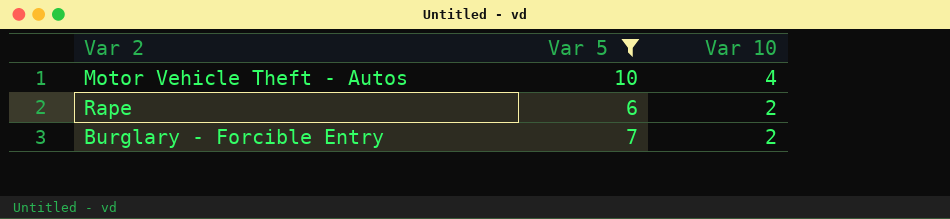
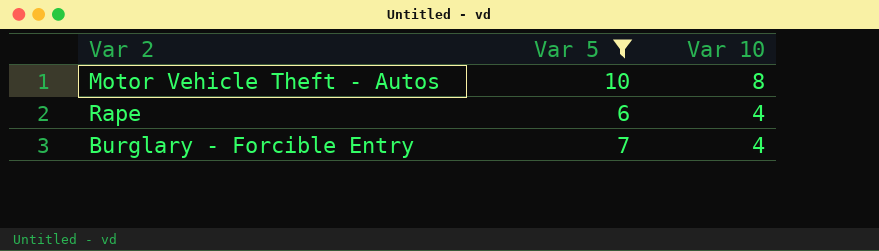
Motor Vehicle Theft - Autos | Var 10: 4 -> 8
Rape | Var 10: 2 -> 4
Burglary - Forcible Entry | Var 10: 2 -> 4

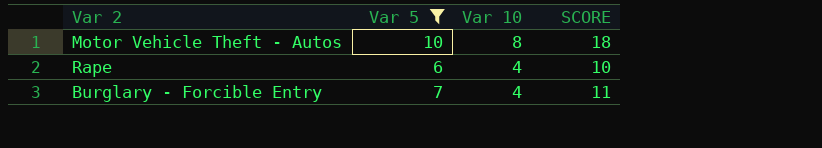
column SCORE | formula: none -> [Var 5] + [Var 10]

